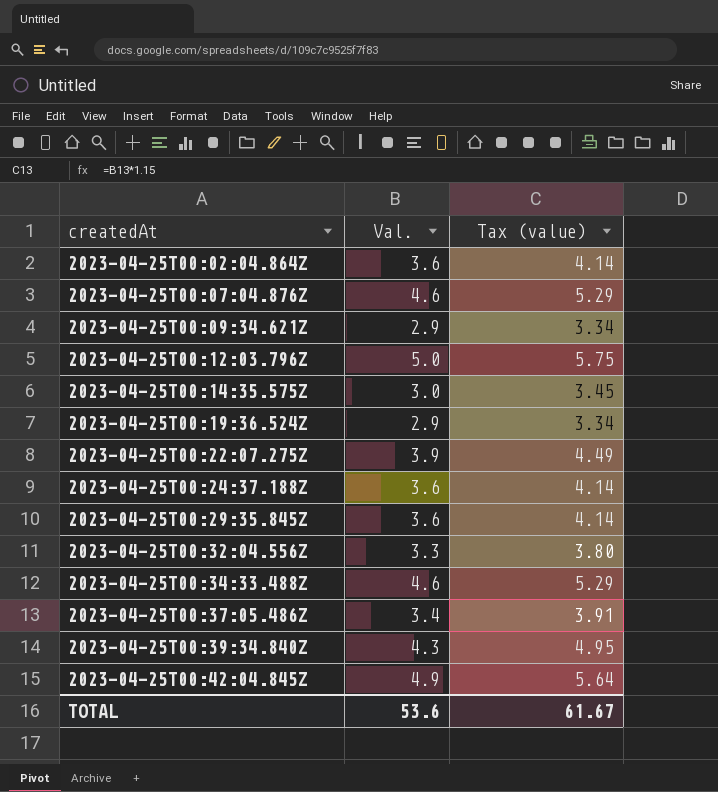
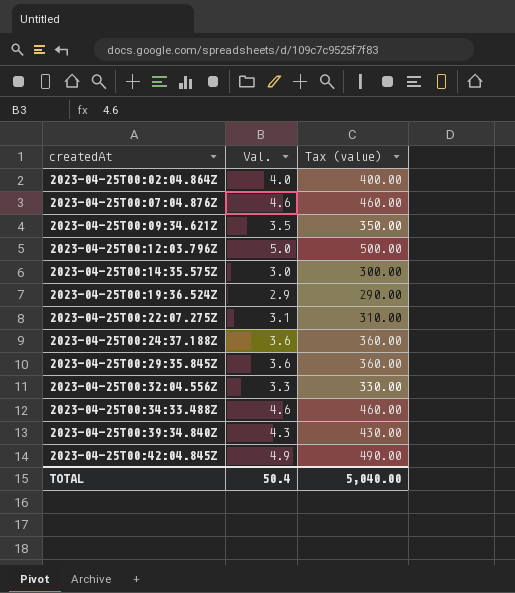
column Tax (value) | formula: [Val.] * 1.15 -> [Val.] * 100
row 2023-04-25T00:37:05.486Z: 3.4 | 3.91 -> none
2023-04-25T00:02:04.864Z | Val.: 3.6 -> 4.0
2023-04-25T00:09:34.621Z | Val.: 2.9 -> 3.5
2023-04-25T00:22:07.275Z | Val.: 3.9 -> 3.1
TOTAL | Val.: 53.6 -> 50.4
TOTAL | Tax (value): 61.67 -> 5,040.00

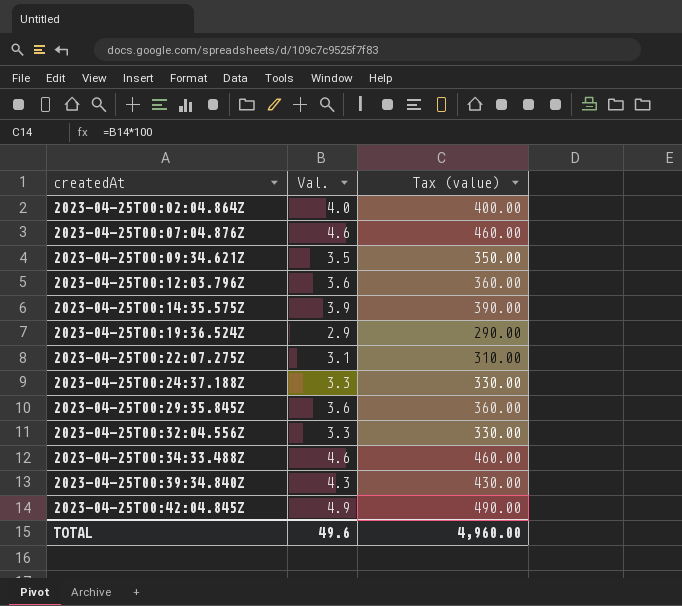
2023-04-25T00:12:03.796Z | Val.: 5.0 -> 3.6
2023-04-25T00:12:03.796Z | Tax (value): 500.00 -> 360.00
2023-04-25T00:14:35.575Z | Val.: 3.0 -> 3.9
2023-04-25T00:14:35.575Z | Tax (value): 300.00 -> 390.00
2023-04-25T00:24:37.188Z | Val.: 3.6 -> 3.3
2023-04-25T00:24:37.188Z | Tax (value): 360.00 -> 330.00
TOTAL | Val.: 50.4 -> 49.6
TOTAL | Tax (value): 5,040.00 -> 4,960.00

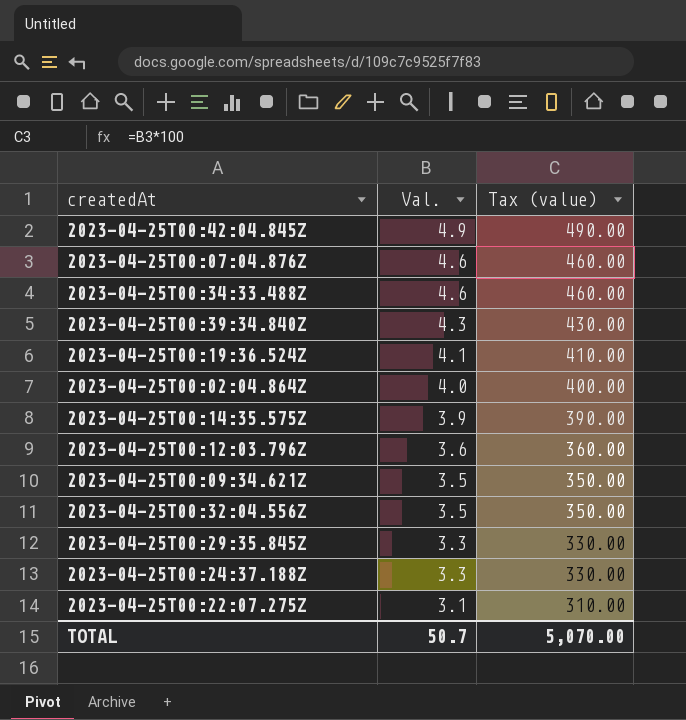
row order: createdAt ascending -> Val. descending
2023-04-25T00:19:36.524Z | Val.: 2.9 -> 4.1
2023-04-25T00:19:36.524Z | Tax (value): 290.00 -> 410.00
2023-04-25T00:32:04.556Z | Val.: 3.3 -> 3.5
2023-04-25T00:32:04.556Z | Tax (value): 330.00 -> 350.00
2023-04-25T00:29:35.845Z | Val.: 3.6 -> 3.3
2023-04-25T00:29:35.845Z | Tax (value): 360.00 -> 330.00
TOTAL | Val.: 49.6 -> 50.7
TOTAL | Tax (value): 4,960.00 -> 5,070.00

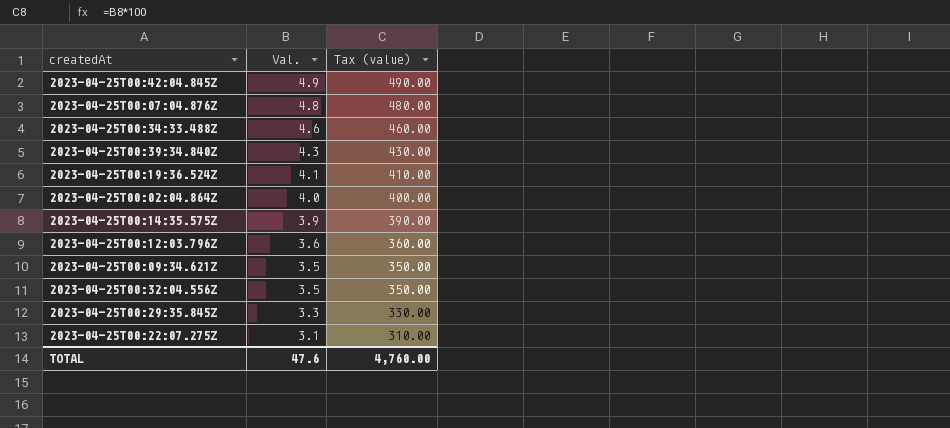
row 2023-04-25T00:24:37.188Z: 3.3 | 330.00 -> none
2023-04-25T00:07:04.876Z | Val.: 4.6 -> 4.8
2023-04-25T00:07:04.876Z | Tax (value): 460.00 -> 480.00
TOTAL | Val.: 50.7 -> 47.6
TOTAL | Tax (value): 5,070.00 -> 4,760.00

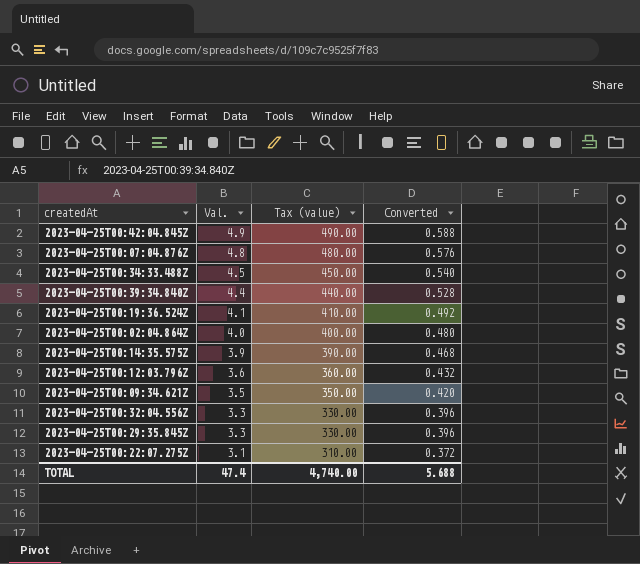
column Converted | formula: none -> [Val.] * 0.12
2023-04-25T00:34:33.488Z | Val.: 4.6 -> 4.5
2023-04-25T00:34:33.488Z | Tax (value): 460.00 -> 450.00
2023-04-25T00:39:34.840Z | Val.: 4.3 -> 4.4
2023-04-25T00:39:34.840Z | Tax (value): 430.00 -> 440.00
2023-04-25T00:32:04.556Z | Val.: 3.5 -> 3.3
2023-04-25T00:32:04.556Z | Tax (value): 350.00 -> 330.00
TOTAL | Val.: 47.6 -> 47.4
TOTAL | Tax (value): 4,760.00 -> 4,740.00

